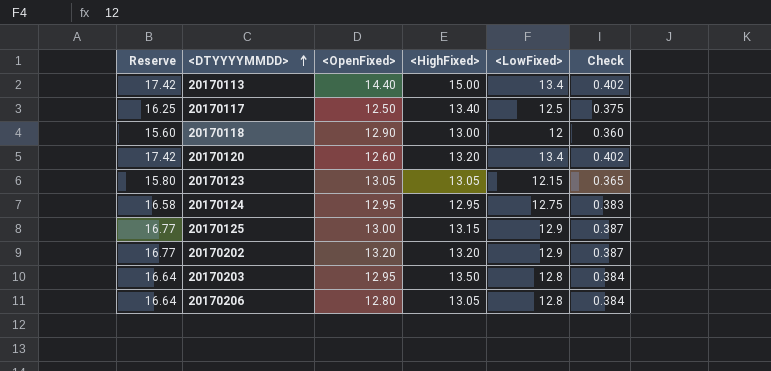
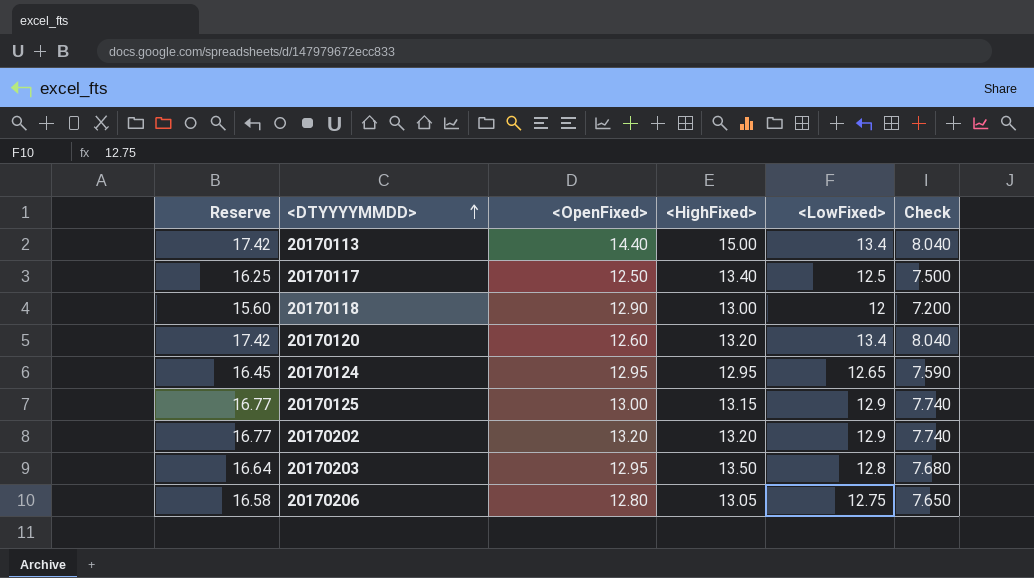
column Check | formula: [<LowFixed>] * 0.03 -> [<LowFixed>] * 0.6
row 20170123: 15.80 | 13.05 | 13.05 | 12.15 | 0.365 -> none
20170124 | Reserve: 16.58 -> 16.45
20170124 | <LowFixed>: 12.75 -> 12.65
20170206 | Reserve: 16.64 -> 16.58
20170206 | <LowFixed>: 12.8 -> 12.75

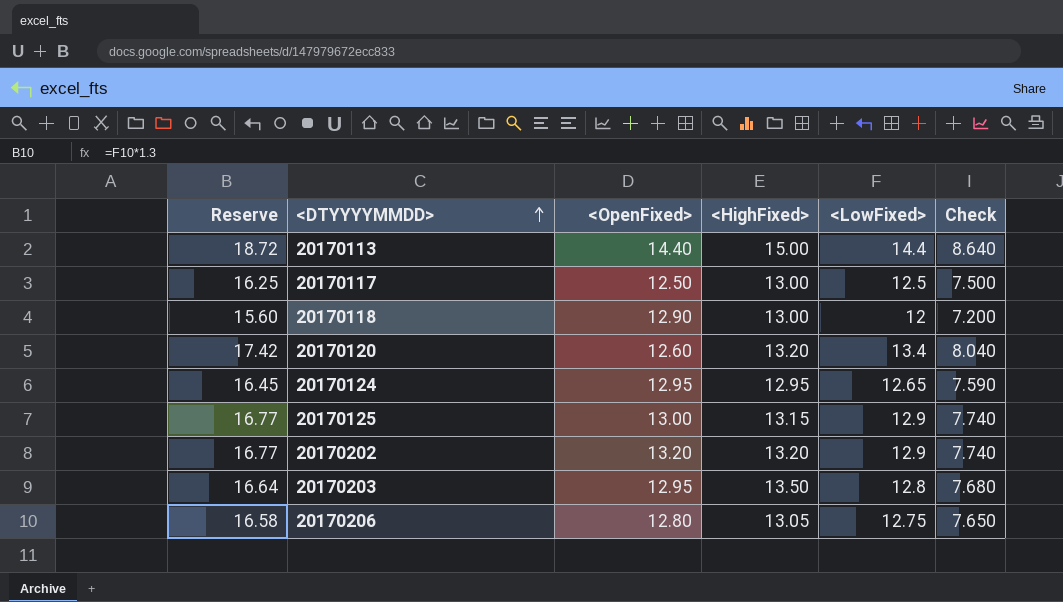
20170113 | Reserve: 17.42 -> 18.72
20170113 | <LowFixed>: 13.4 -> 14.4
20170113 | Check: 8.040 -> 8.640
20170117 | <HighFixed>: 13.40 -> 13.00

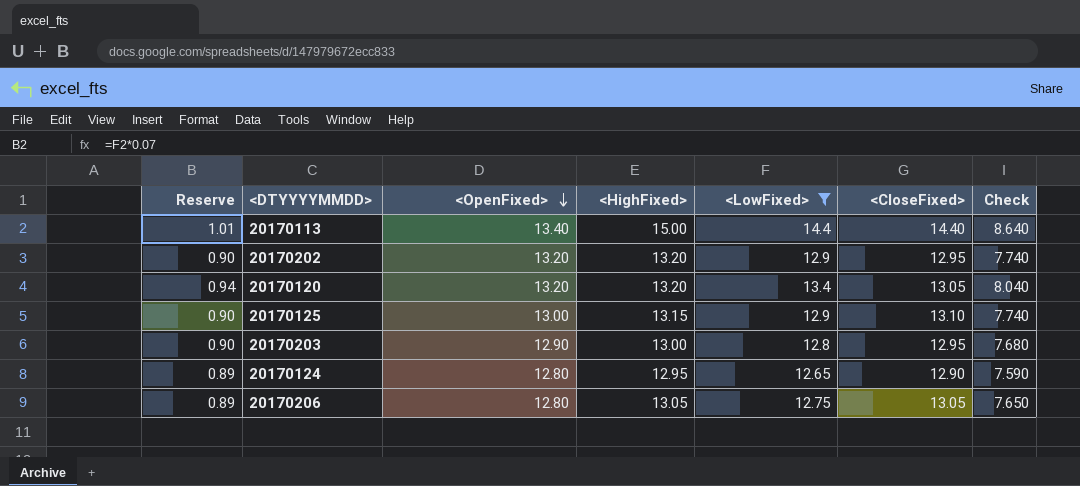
filter: none -> <LowFixed> >= 12.65
row order: <DTYYYYMMDD> ascending -> <OpenFixed> descending
column Reserve | formula: [<LowFixed>] * 1.3 -> [<LowFixed>] * 0.07
column <CloseFixed> | position: none -> 6
20170113 | <OpenFixed>: 14.40 -> 13.40
20170120 | <OpenFixed>: 12.60 -> 13.20
20170203 | <OpenFixed>: 12.95 -> 12.90
20170203 | <HighFixed>: 13.50 -> 13.00
20170124 | <OpenFixed>: 12.95 -> 12.80

